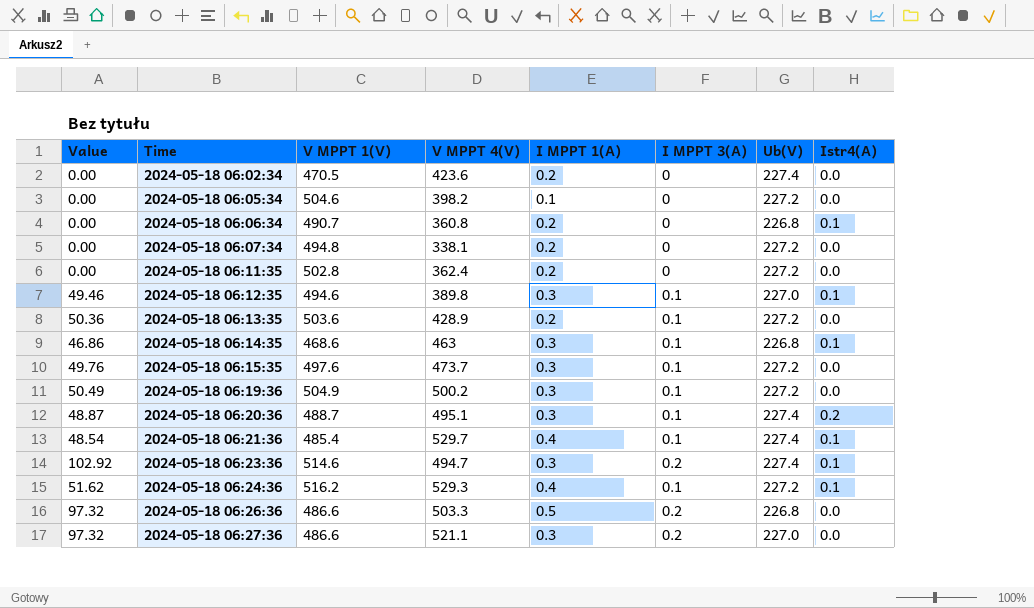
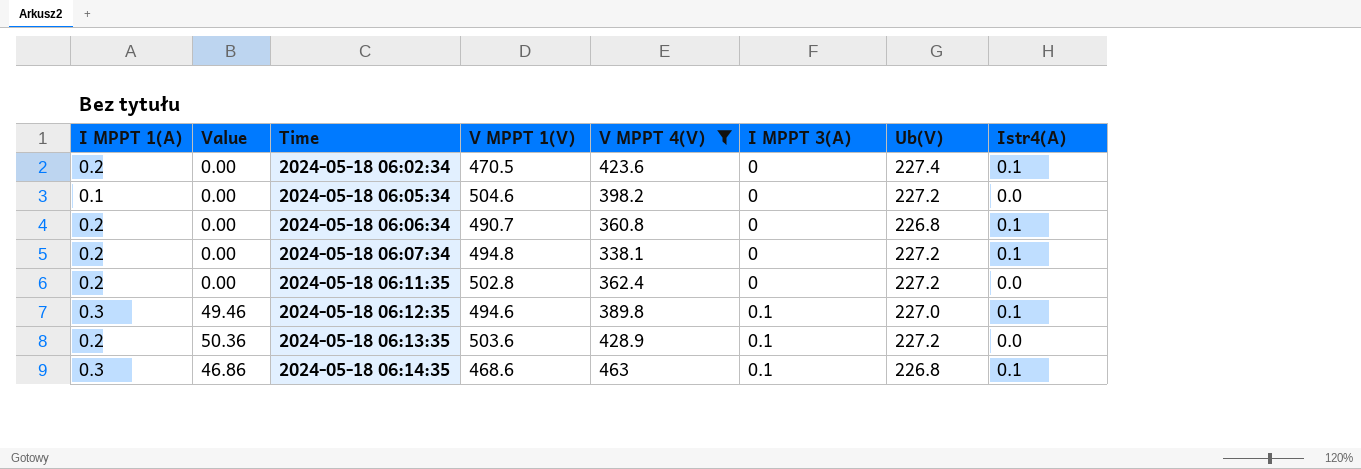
filter: none -> V MPPT 4(V) <= 463
column I MPPT 1(A) | position: 5 -> 1
2024-05-18 06:02:34 | Istr4(A): 0.0 -> 0.1
2024-05-18 06:07:34 | Istr4(A): 0.0 -> 0.1

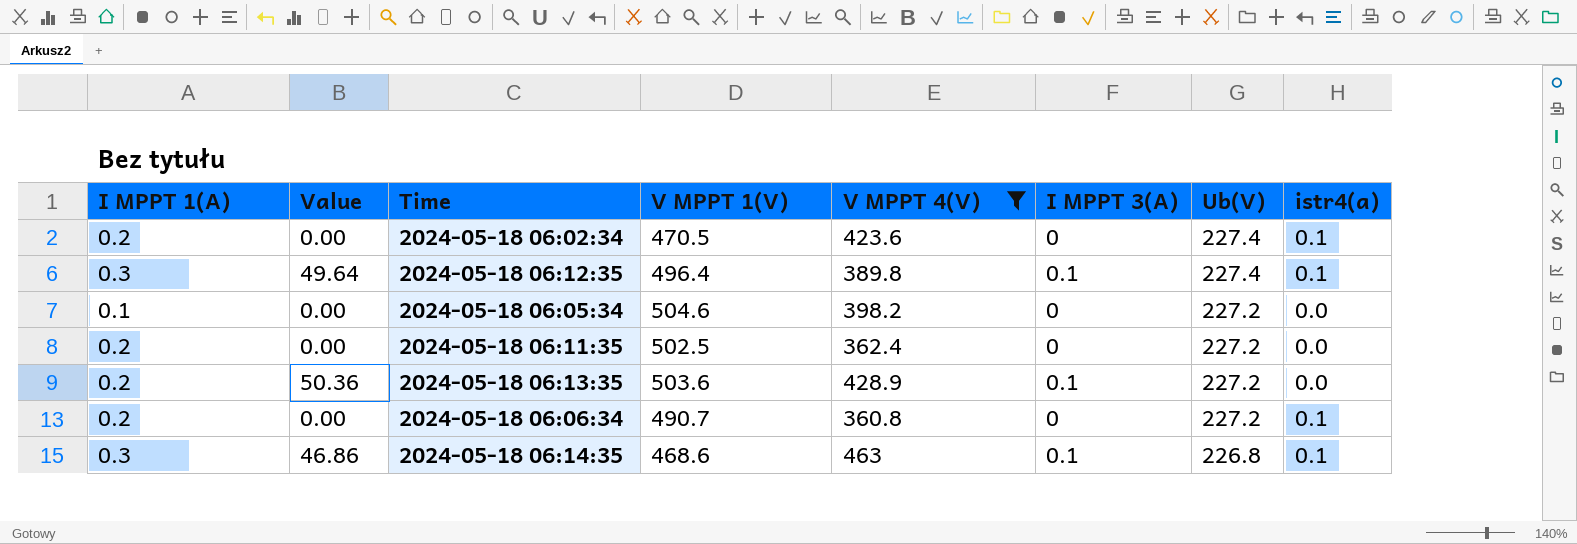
row order: Time ascending -> Ub(V) descending
column name: Istr4(A) -> istr4(a)
row 2024-05-18 06:07:34: 0.2 | 0.00 | 494.8 | 338.1 | 0 | 227.2 | 0.1 -> none
2024-05-18 06:12:35 | Value: 49.46 -> 49.64
2024-05-18 06:12:35 | V MPPT 1(V): 494.6 -> 496.4
2024-05-18 06:12:35 | Ub(V): 227.0 -> 227.4
2024-05-18 06:11:35 | V MPPT 1(V): 502.8 -> 502.5
2024-05-18 06:06:34 | Ub(V): 226.8 -> 227.2

